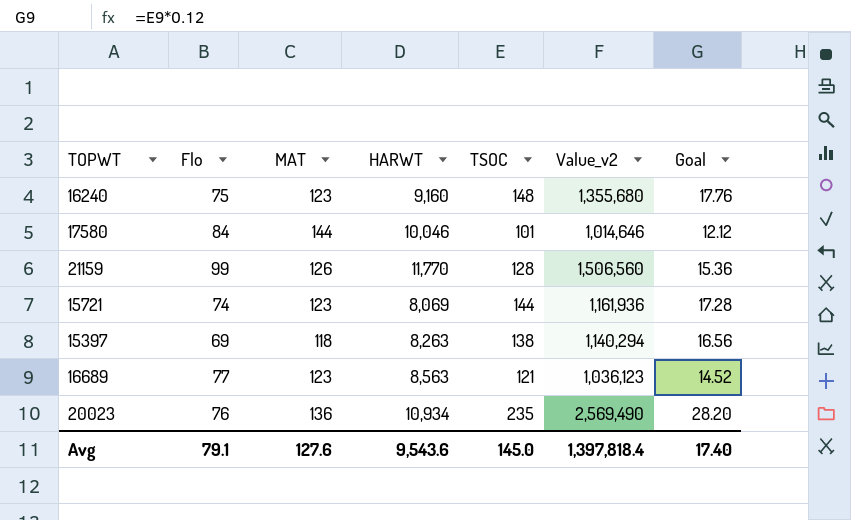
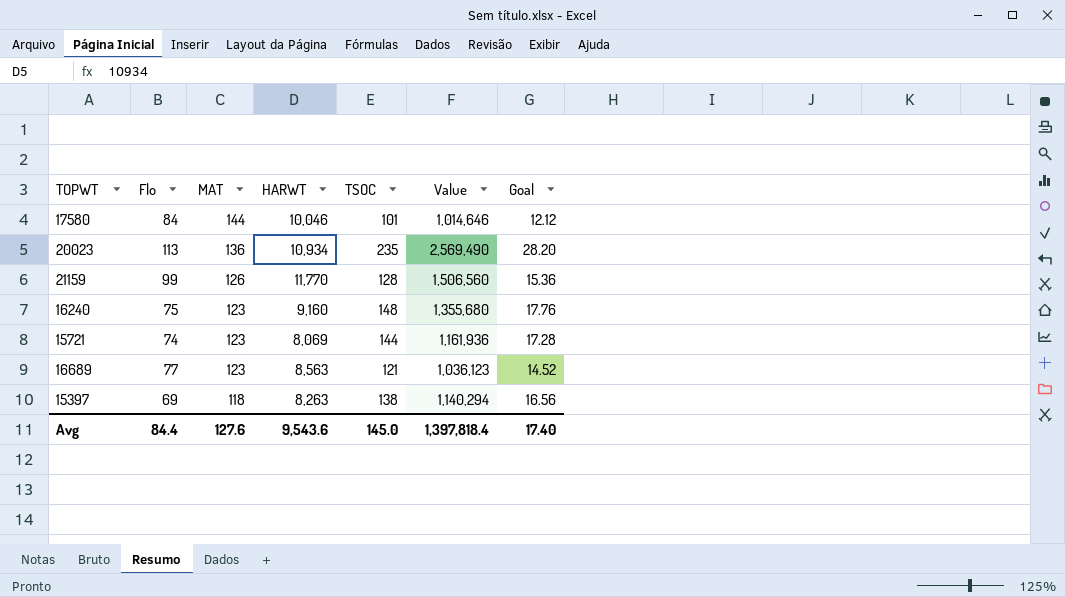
row order: none -> MAT descending
column name: Value_v2 -> Value
20023 | Flo: 76 -> 113
Avg | Flo: 79.1 -> 84.4

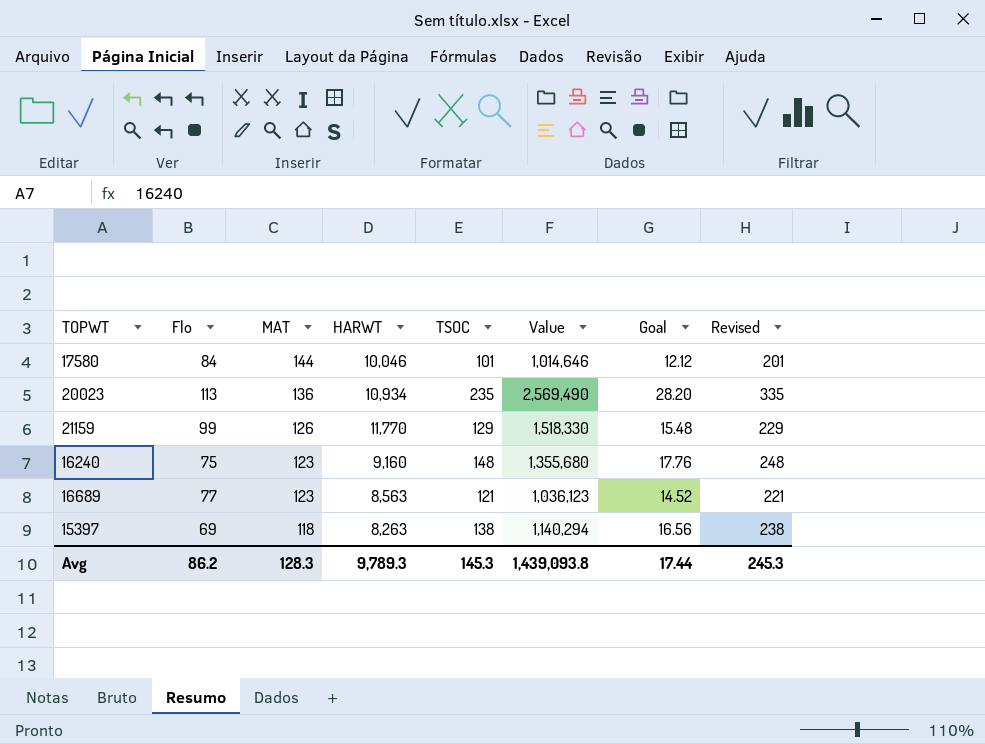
column Revised | formula: none -> [TSOC] + 100
row 15721: 74 | 123 | 8,069 | 144 | 1,161,936 | 17.28 -> none
21159 | TSOC: 128 -> 129
21159 | Value: 1,506,560 -> 1,518,330
21159 | Goal: 15.36 -> 15.48
Avg | Flo: 84.4 -> 86.2
Avg | MAT: 127.6 -> 128.3
Avg | HARWT: 9,543.6 -> 9,789.3
Avg | TSOC: 145.0 -> 145.3
Avg | Value: 1,397,818.4 -> 1,439,093.8
Avg | Goal: 17.40 -> 17.44

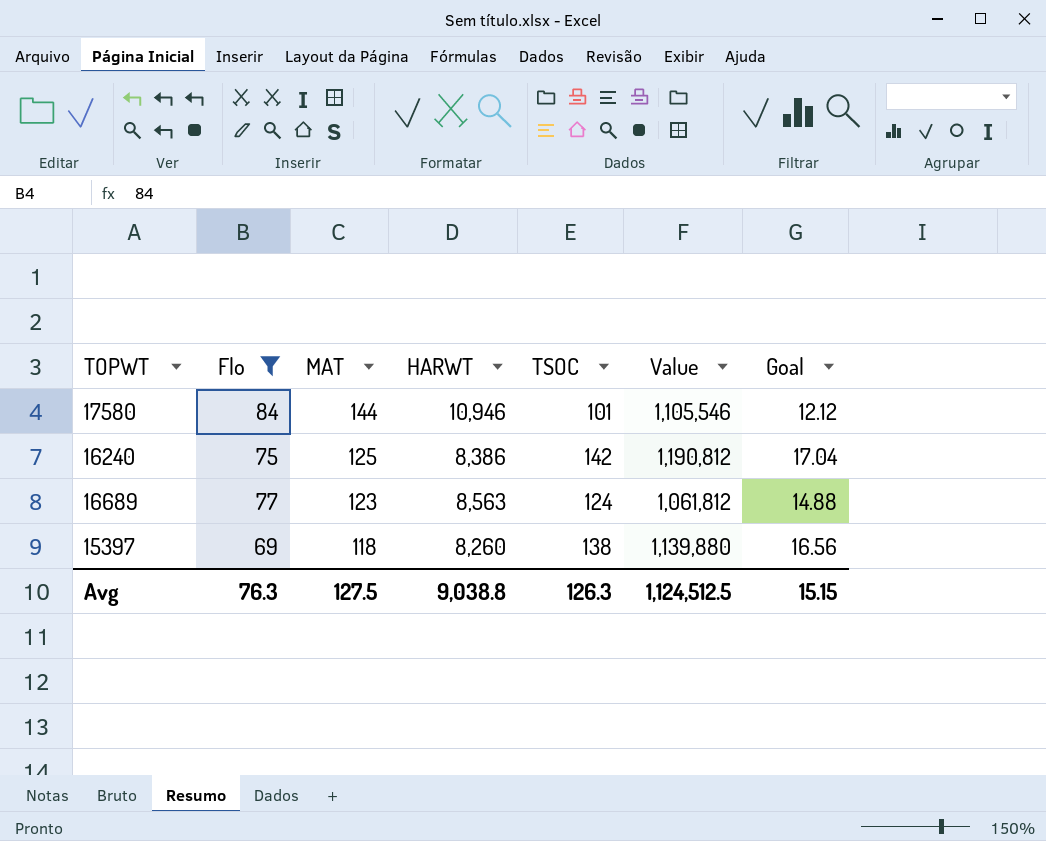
filter: none -> Flo <= 84
column Revised | formula: [TSOC] + 100 -> none
17580 | HARWT: 10,046 -> 10,946
17580 | Value: 1,014,646 -> 1,105,546
16240 | MAT: 123 -> 125
16240 | HARWT: 9,160 -> 8,386
16240 | TSOC: 148 -> 142
16240 | Value: 1,355,680 -> 1,190,812
16240 | Goal: 17.76 -> 17.04
16689 | TSOC: 121 -> 124
16689 | Value: 1,036,123 -> 1,061,812
16689 | Goal: 14.52 -> 14.88
15397 | HARWT: 8,263 -> 8,260
15397 | Value: 1,140,294 -> 1,139,880
Avg | Flo: 86.2 -> 76.3
Avg | MAT: 128.3 -> 127.5
Avg | HARWT: 9,789.3 -> 9,038.8
Avg | TSOC: 145.3 -> 126.3
Avg | Value: 1,439,093.8 -> 1,124,512.5
Avg | Goal: 17.44 -> 15.15

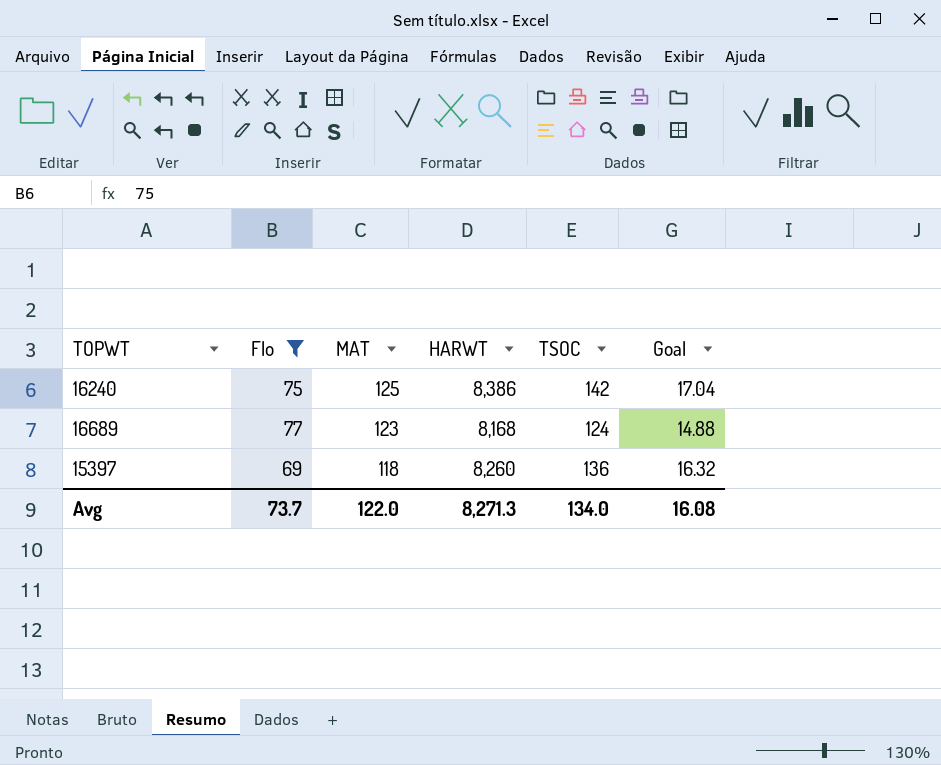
column Value | formula: [HARWT] * [TSOC] -> none
row 17580: 84 | 144 | 10,946 | 101 | 1,105,546 | 12.12 -> none
16689 | HARWT: 8,563 -> 8,168
15397 | TSOC: 138 -> 136
15397 | Goal: 16.56 -> 16.32
Avg | Flo: 76.3 -> 73.7
Avg | MAT: 127.5 -> 122.0
Avg | HARWT: 9,038.8 -> 8,271.3
Avg | TSOC: 126.3 -> 134.0
Avg | Goal: 15.15 -> 16.08

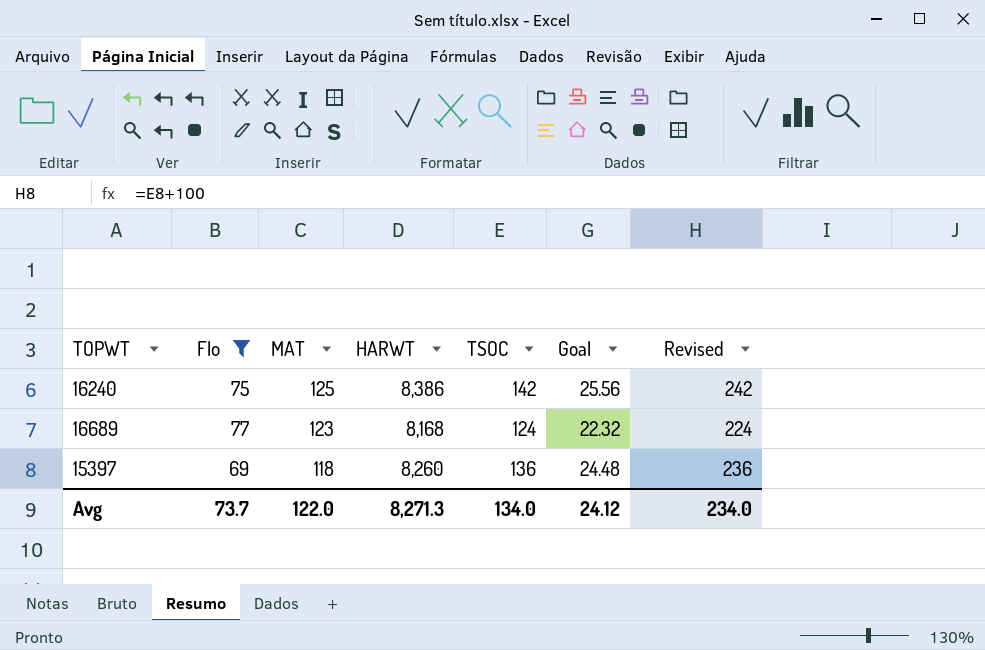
column Goal | formula: [TSOC] * 0.12 -> [TSOC] * 0.18
column Revised | formula: none -> [TSOC] + 100
Avg | Goal: 16.08 -> 24.12

